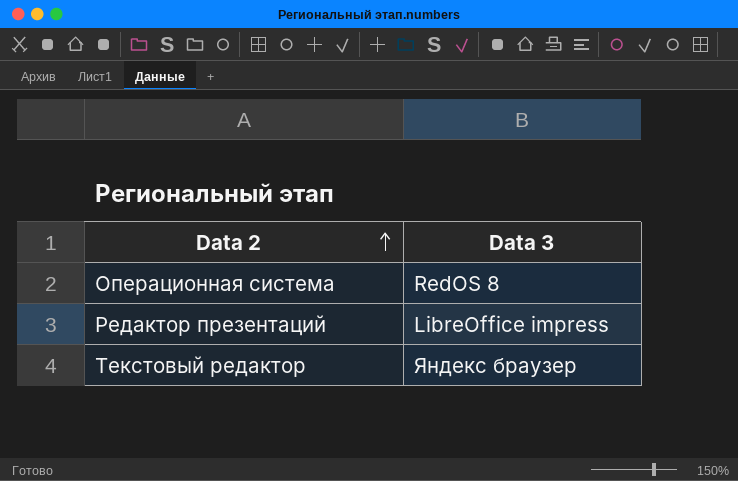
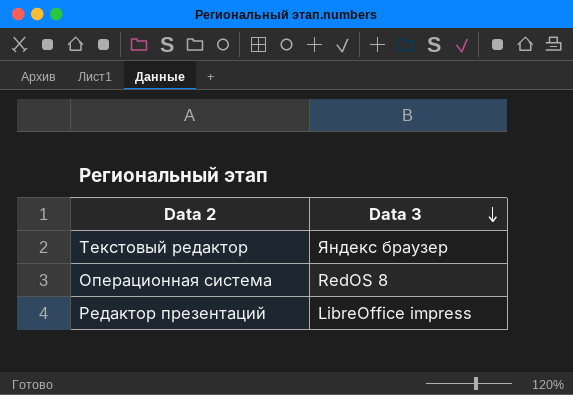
row order: Data 2 ascending -> Data 3 descending

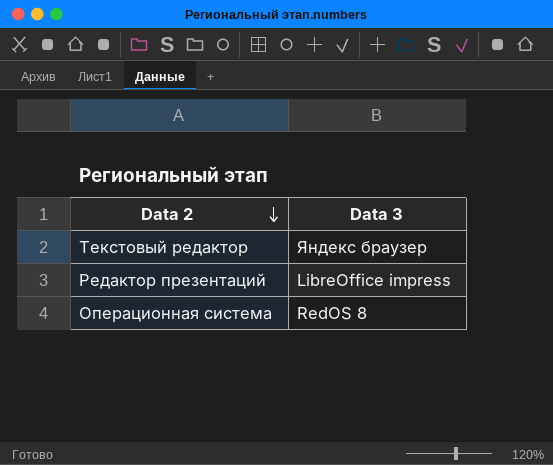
row order: Data 3 descending -> Data 2 descending

